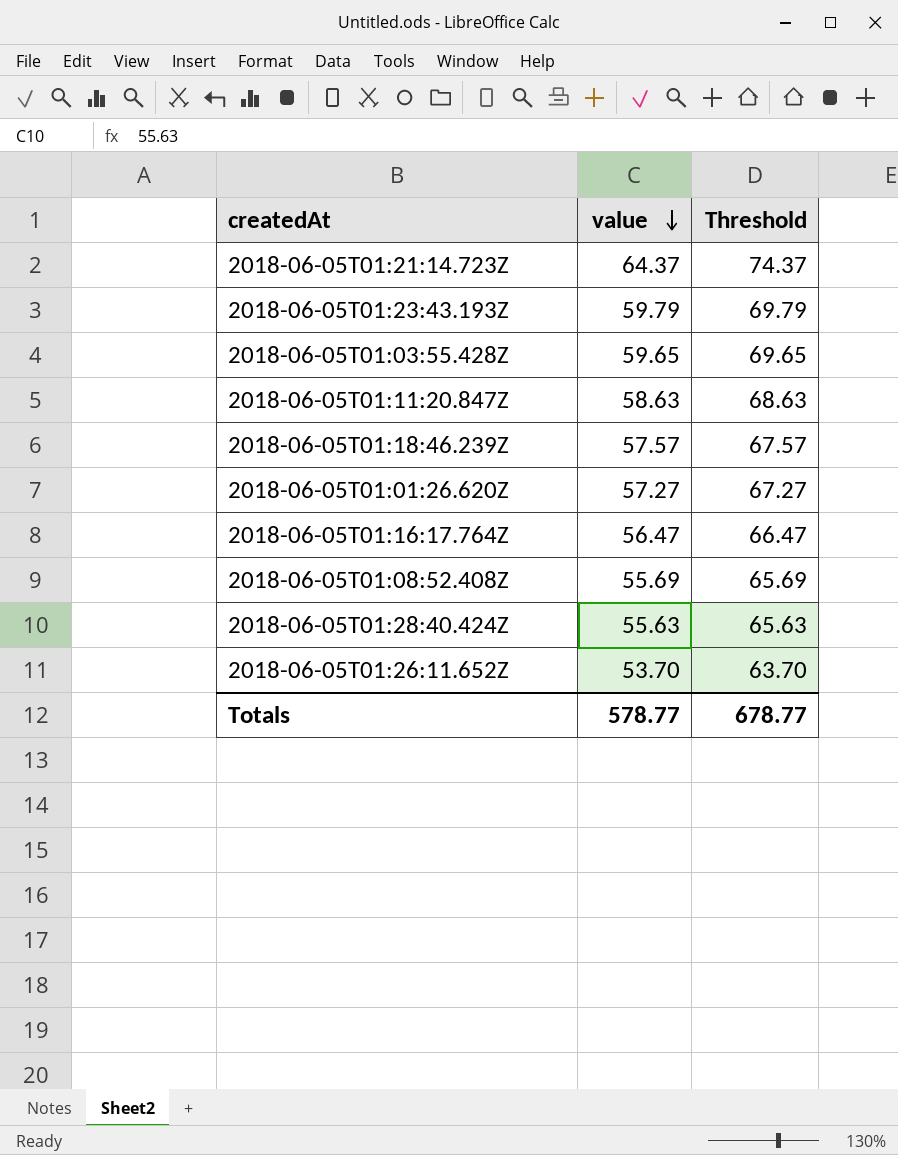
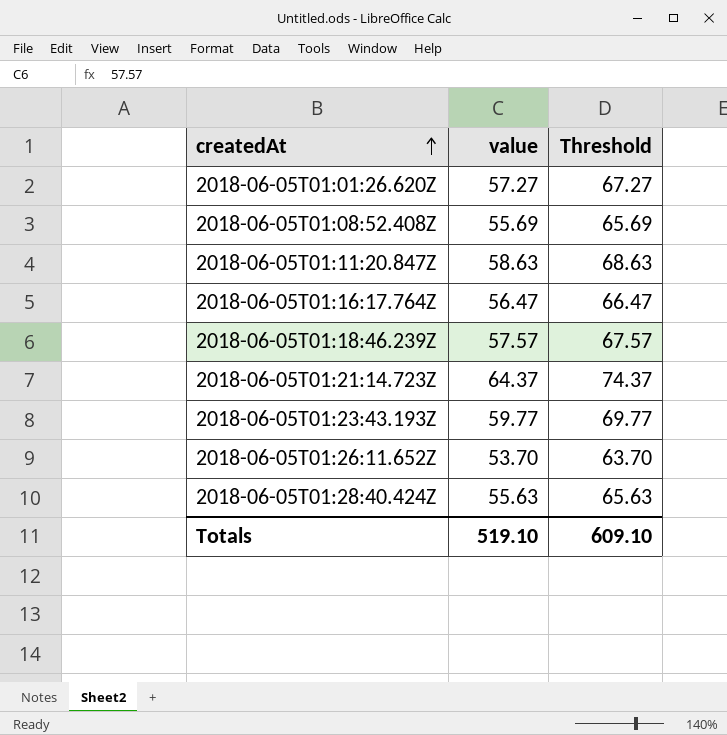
row order: value descending -> createdAt ascending
row 2018-06-05T01:03:55.428Z: 59.65 | 69.65 -> none
2018-06-05T01:23:43.193Z | value: 59.79 -> 59.77
2018-06-05T01:23:43.193Z | Threshold: 69.79 -> 69.77
Totals | value: 578.77 -> 519.10
Totals | Threshold: 678.77 -> 609.10

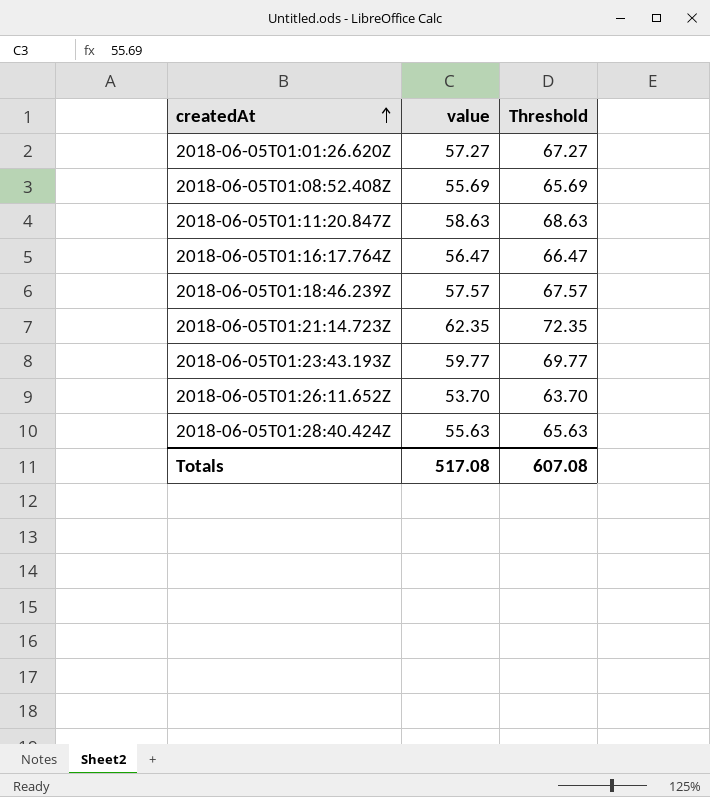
2018-06-05T01:21:14.723Z | value: 64.37 -> 62.35
2018-06-05T01:21:14.723Z | Threshold: 74.37 -> 72.35
Totals | value: 519.10 -> 517.08
Totals | Threshold: 609.10 -> 607.08

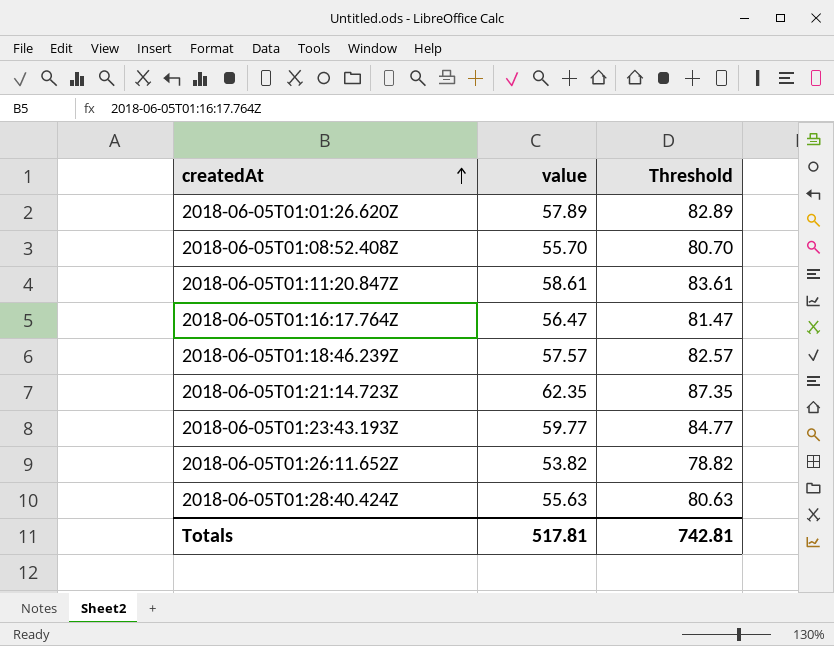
column Threshold | formula: [value] + 10 -> [value] + 25
2018-06-05T01:01:26.620Z | value: 57.27 -> 57.89
2018-06-05T01:08:52.408Z | value: 55.69 -> 55.70
2018-06-05T01:11:20.847Z | value: 58.63 -> 58.61
2018-06-05T01:26:11.652Z | value: 53.70 -> 53.82
Totals | value: 517.08 -> 517.81
Totals | Threshold: 607.08 -> 742.81

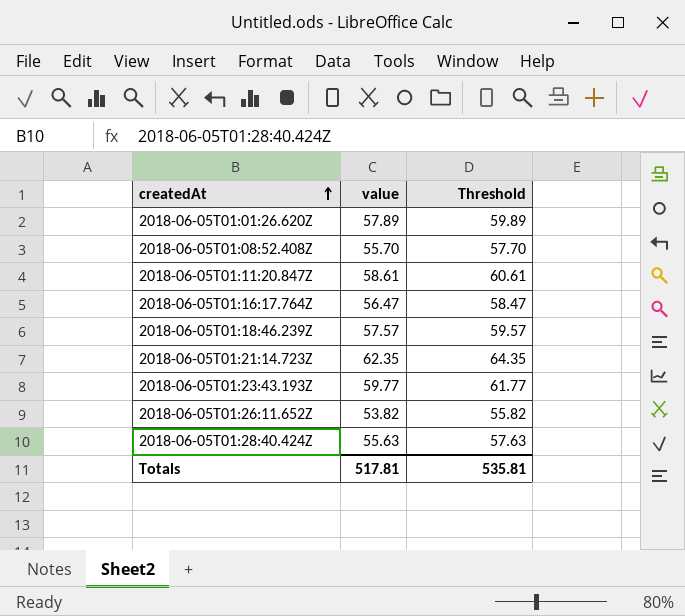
column Threshold | formula: [value] + 25 -> [value] + 2
Totals | Threshold: 742.81 -> 535.81

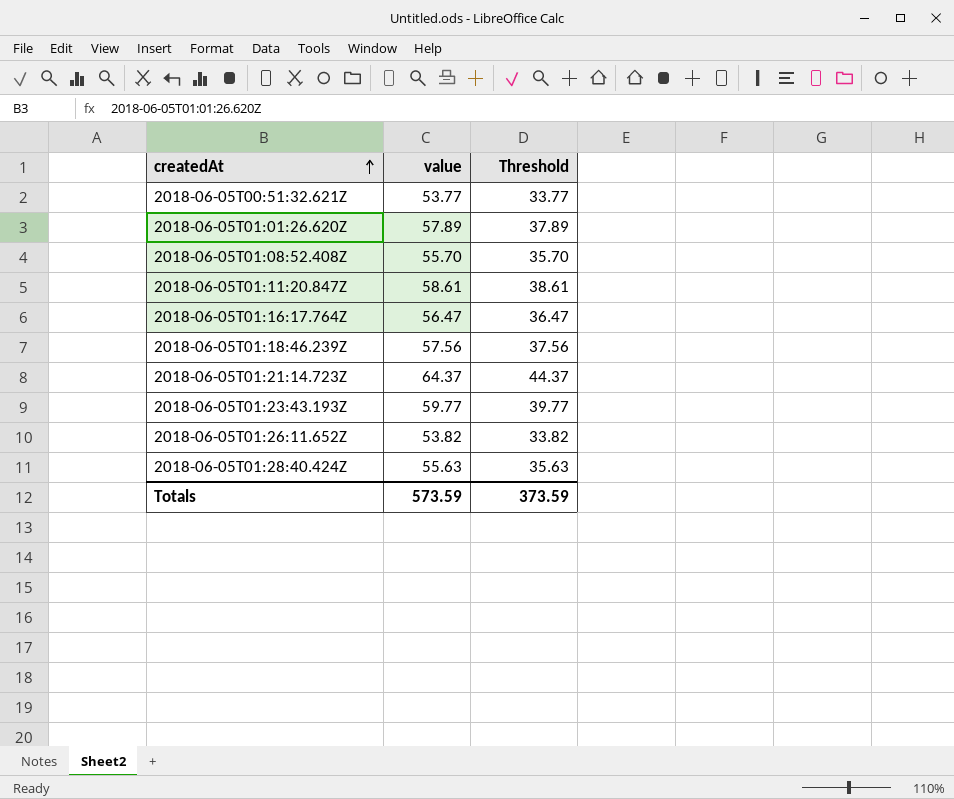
column Threshold | formula: [value] + 2 -> [value] - 20
row 2018-06-05T00:51:32.621Z: none -> 53.77 | 33.77
2018-06-05T01:18:46.239Z | value: 57.57 -> 57.56
2018-06-05T01:21:14.723Z | value: 62.35 -> 64.37
Totals | value: 517.81 -> 573.59
Totals | Threshold: 535.81 -> 373.59

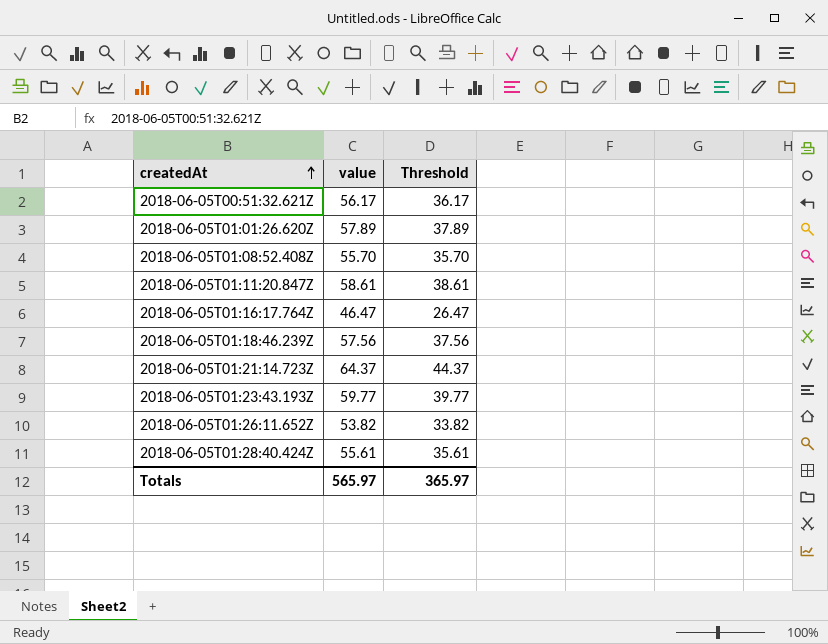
2018-06-05T00:51:32.621Z | value: 53.77 -> 56.17
2018-06-05T00:51:32.621Z | Threshold: 33.77 -> 36.17
2018-06-05T01:16:17.764Z | value: 56.47 -> 46.47
2018-06-05T01:16:17.764Z | Threshold: 36.47 -> 26.47
2018-06-05T01:28:40.424Z | value: 55.63 -> 55.61
2018-06-05T01:28:40.424Z | Threshold: 35.63 -> 35.61
Totals | value: 573.59 -> 565.97
Totals | Threshold: 373.59 -> 365.97

